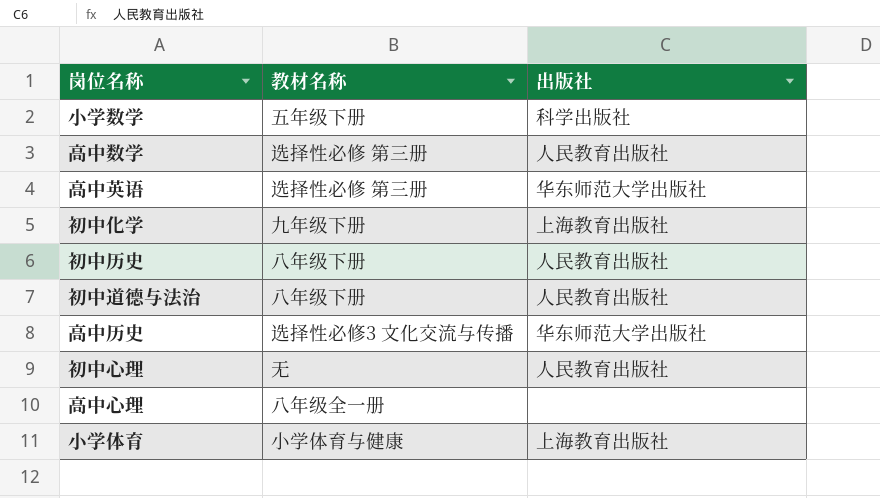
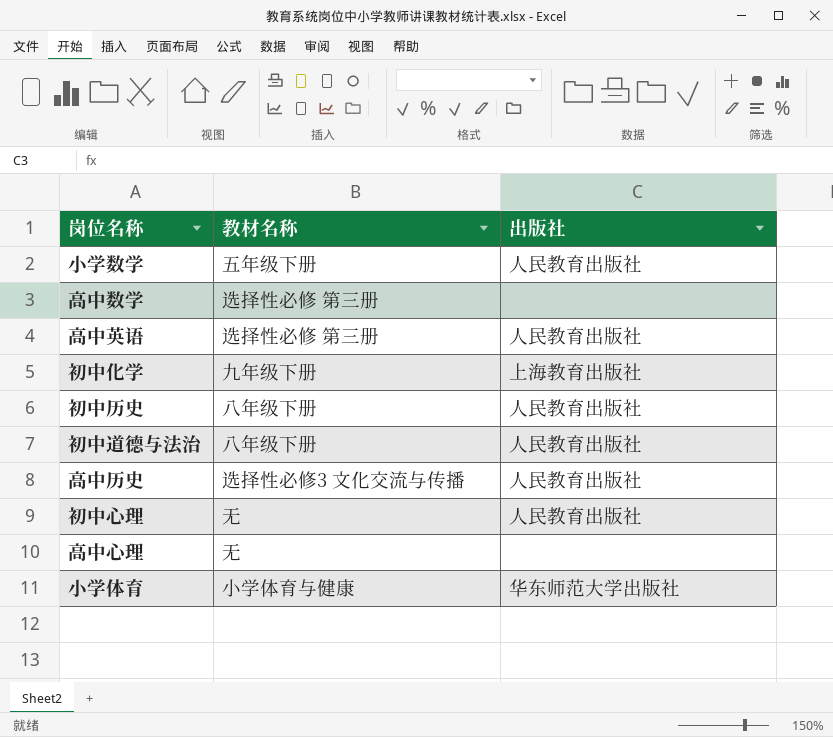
小学数学 | 出版社: 科学出版社 -> 人民教育出版社
高中数学 | 出版社: 人民教育出版社 -> none
高中英语 | 出版社: 华东师范大学出版社 -> 人民教育出版社
高中历史 | 出版社: 华东师范大学出版社 -> 人民教育出版社
高中心理 | 教材名称: 八年级全一册 -> 无
小学体育 | 出版社: 上海教育出版社 -> 华东师范大学出版社

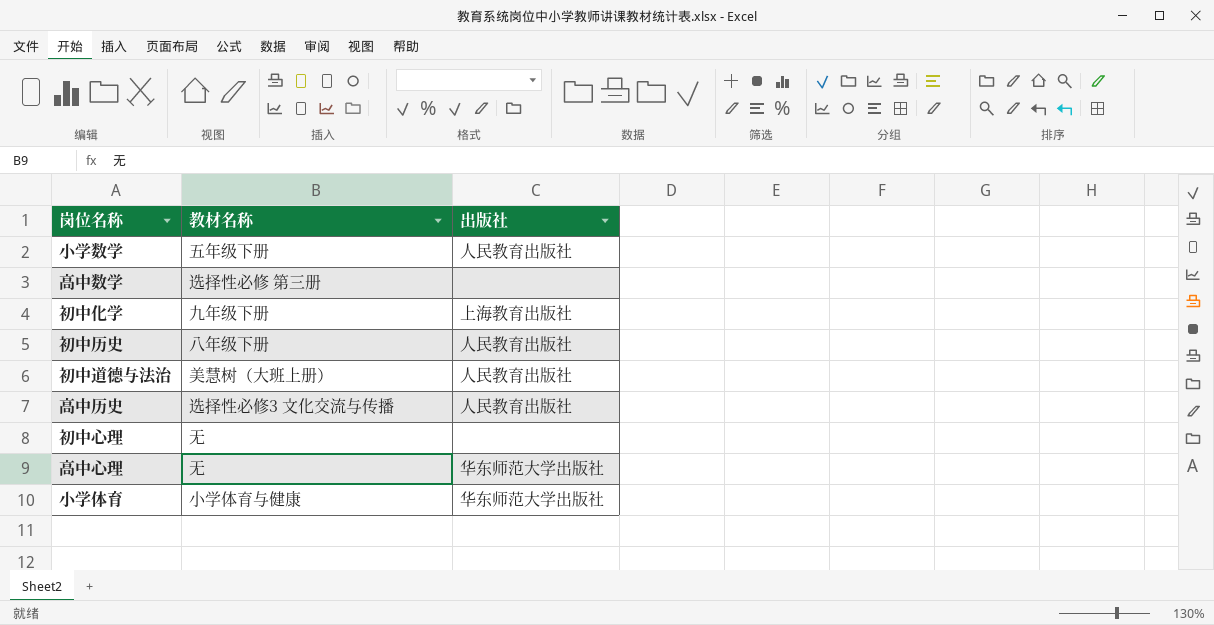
row 高中英语: 选择性必修 第三册 | 人民教育出版社 -> none
初中道德与法治 | 教材名称: 八年级下册 -> 美慧树（大班上册）
初中心理 | 出版社: 人民教育出版社 -> none
高中心理 | 出版社: none -> 华东师范大学出版社

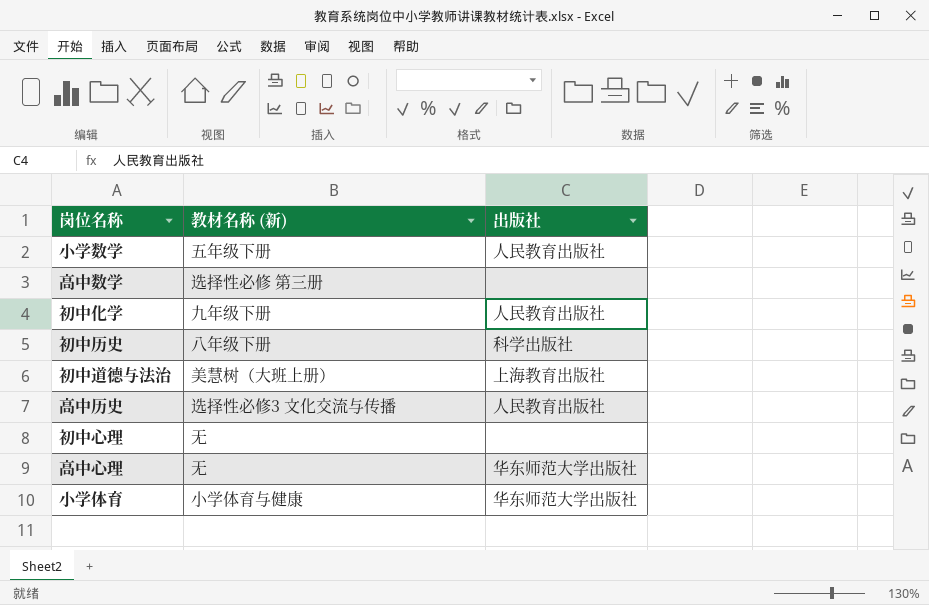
column name: 教材名称 -> 教材名称 (新)
初中化学 | 出版社: 上海教育出版社 -> 人民教育出版社
初中历史 | 出版社: 人民教育出版社 -> 科学出版社
初中道德与法治 | 出版社: 人民教育出版社 -> 上海教育出版社

